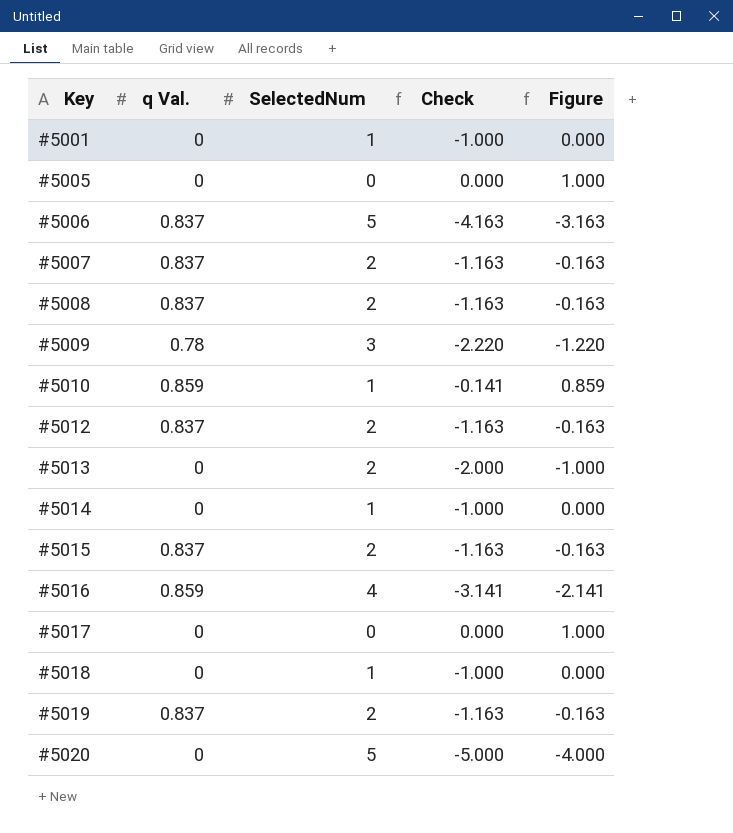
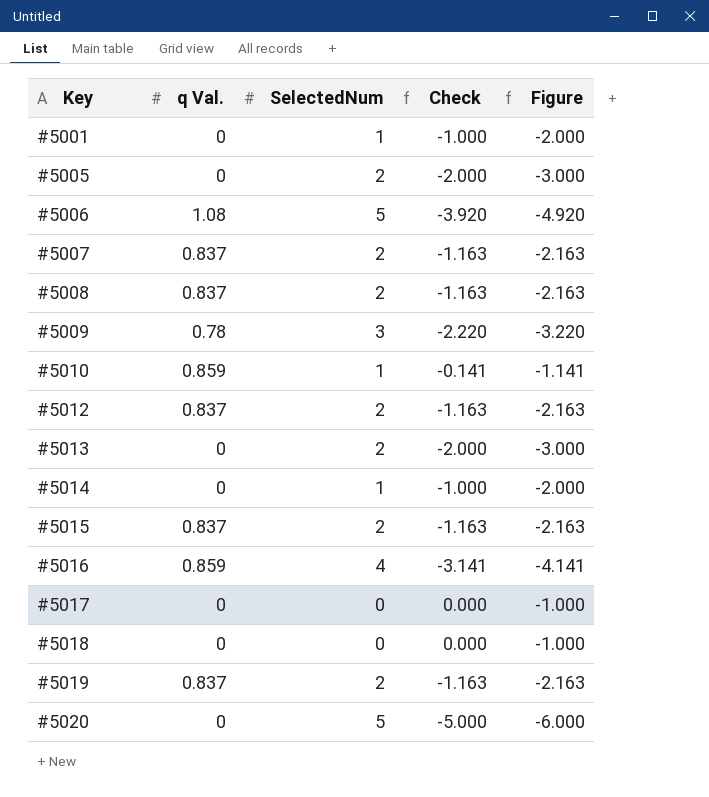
column Figure | formula: [Check] + 1 -> [Check] - 1
#5005 | SelectedNum: 0 -> 2
#5005 | Check: 0.000 -> -2.000
#5006 | q Val.: 0.837 -> 1.08
#5006 | Check: -4.163 -> -3.920
#5018 | SelectedNum: 1 -> 0
#5018 | Check: -1.000 -> 0.000

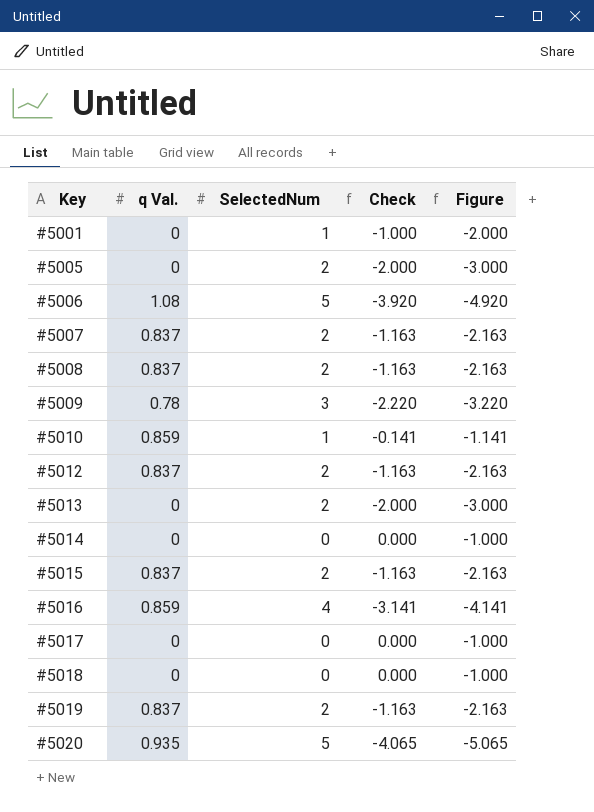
#5014 | SelectedNum: 1 -> 0
#5014 | Check: -1.000 -> 0.000
#5014 | Figure: -2.000 -> -1.000
#5020 | q Val.: 0 -> 0.935
#5020 | Check: -5.000 -> -4.065
#5020 | Figure: -6.000 -> -5.065

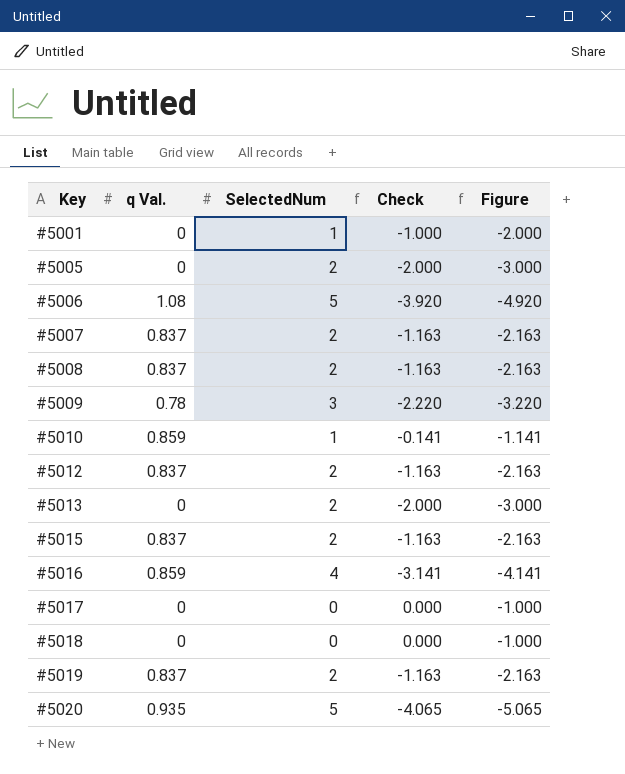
row #5014: 0 | 0 | 0.000 | -1.000 -> none

